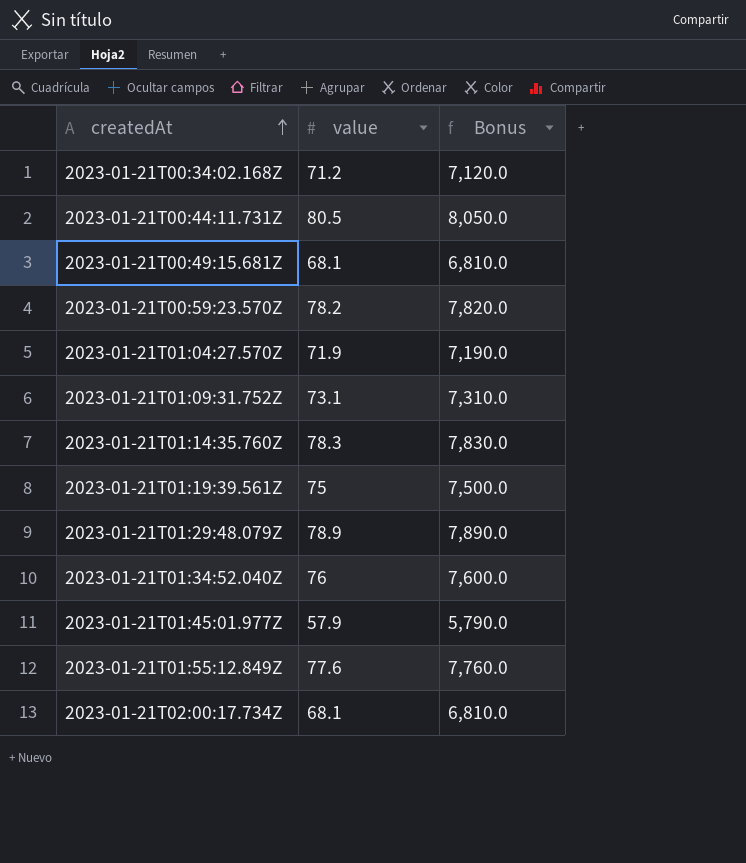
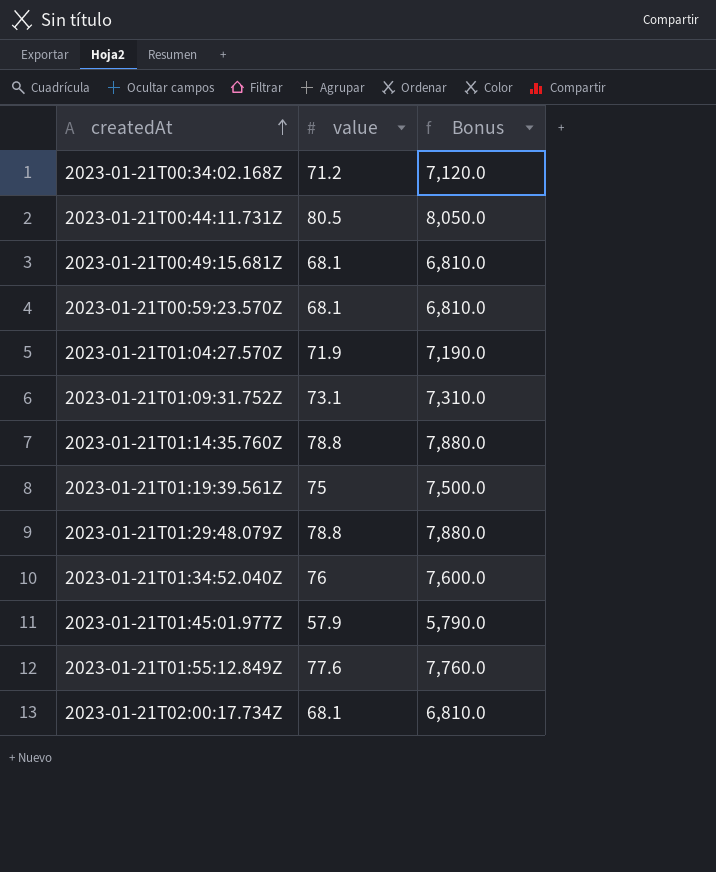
2023-01-21T00:59:23.570Z | value: 78.2 -> 68.1
2023-01-21T00:59:23.570Z | Bonus: 7,820.0 -> 6,810.0
2023-01-21T01:14:35.760Z | value: 78.3 -> 78.8
2023-01-21T01:14:35.760Z | Bonus: 7,830.0 -> 7,880.0
2023-01-21T01:29:48.079Z | value: 78.9 -> 78.8
2023-01-21T01:29:48.079Z | Bonus: 7,890.0 -> 7,880.0

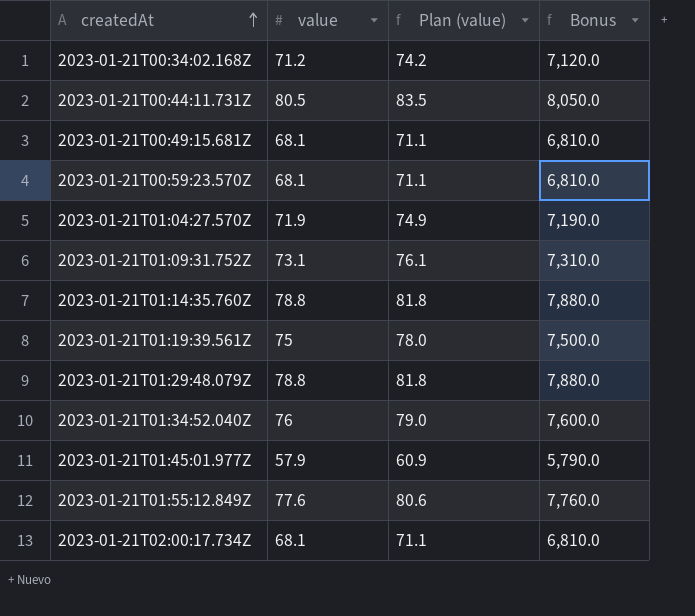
column Plan (value) | formula: none -> [value] + 3

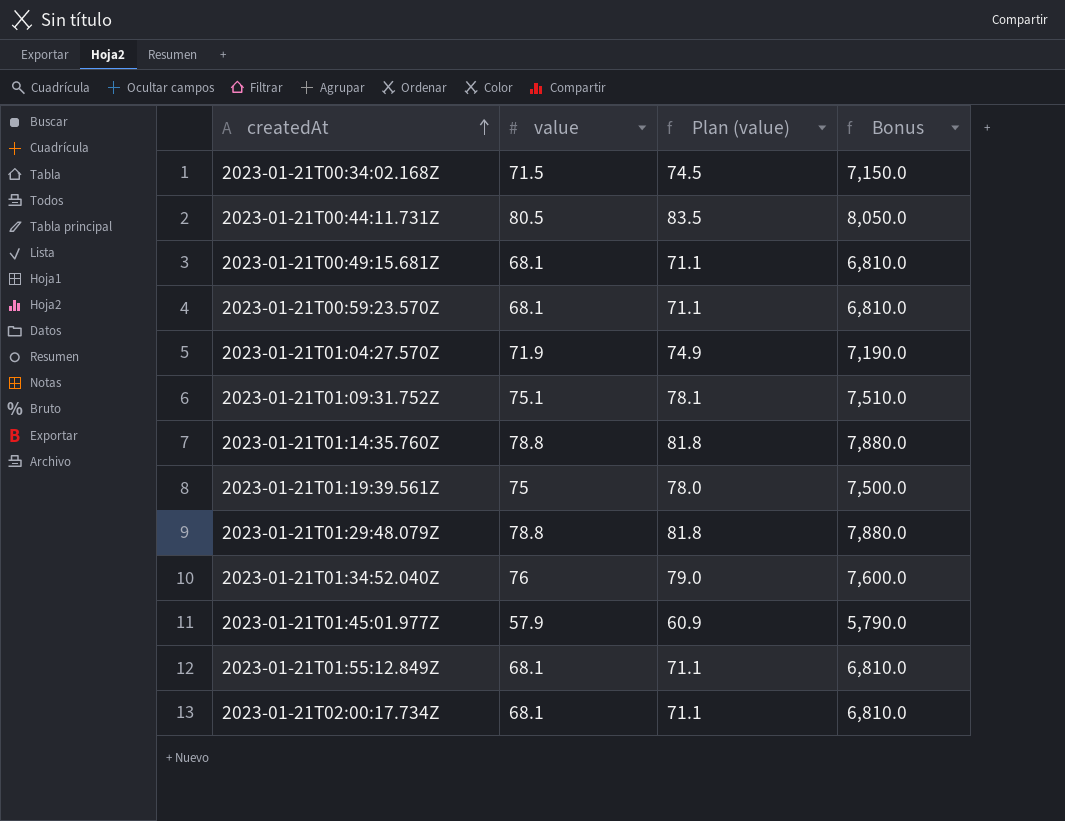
2023-01-21T00:34:02.168Z | value: 71.2 -> 71.5
2023-01-21T00:34:02.168Z | Plan (value): 74.2 -> 74.5
2023-01-21T00:34:02.168Z | Bonus: 7,120.0 -> 7,150.0
2023-01-21T01:09:31.752Z | value: 73.1 -> 75.1
2023-01-21T01:09:31.752Z | Plan (value): 76.1 -> 78.1
2023-01-21T01:09:31.752Z | Bonus: 7,310.0 -> 7,510.0
2023-01-21T01:55:12.849Z | value: 77.6 -> 68.1
2023-01-21T01:55:12.849Z | Plan (value): 80.6 -> 71.1
2023-01-21T01:55:12.849Z | Bonus: 7,760.0 -> 6,810.0

